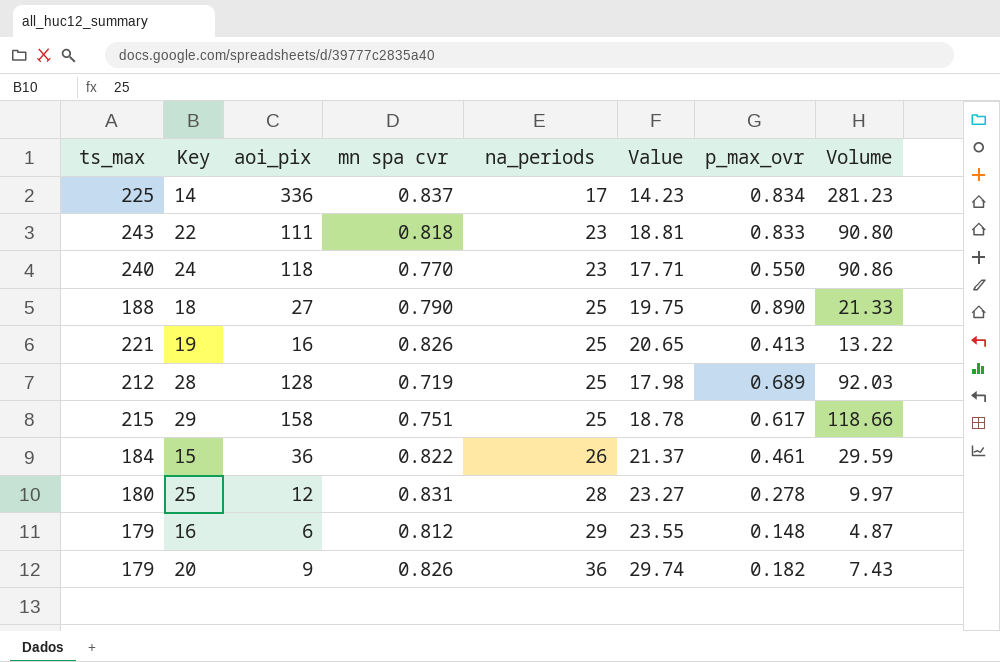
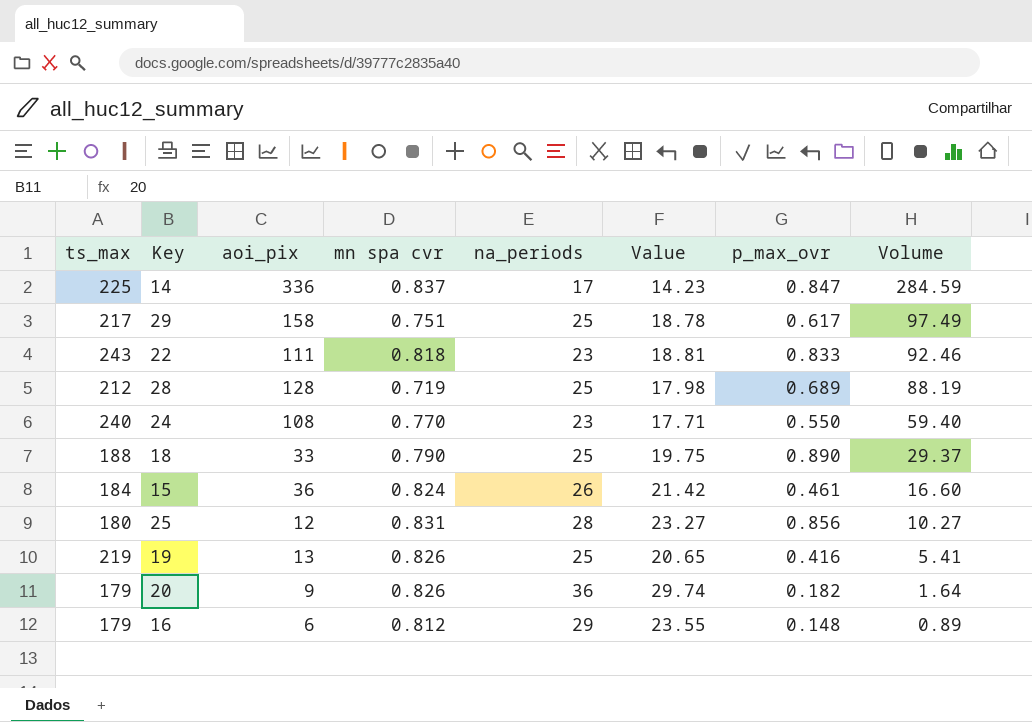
row order: na_periods ascending -> Volume descending
column Volume | formula: [aoi_pix] * [mn spa cvr] -> [aoi_pix] * [p_max_ovr]
14 | p_max_ovr: 0.834 -> 0.847
29 | ts_max: 215 -> 217
24 | aoi_pix: 118 -> 108
18 | aoi_pix: 27 -> 33
15 | mn spa cvr: 0.822 -> 0.824
15 | Value: 21.37 -> 21.42
25 | p_max_ovr: 0.278 -> 0.856
19 | ts_max: 221 -> 219
19 | aoi_pix: 16 -> 13
19 | p_max_ovr: 0.413 -> 0.416

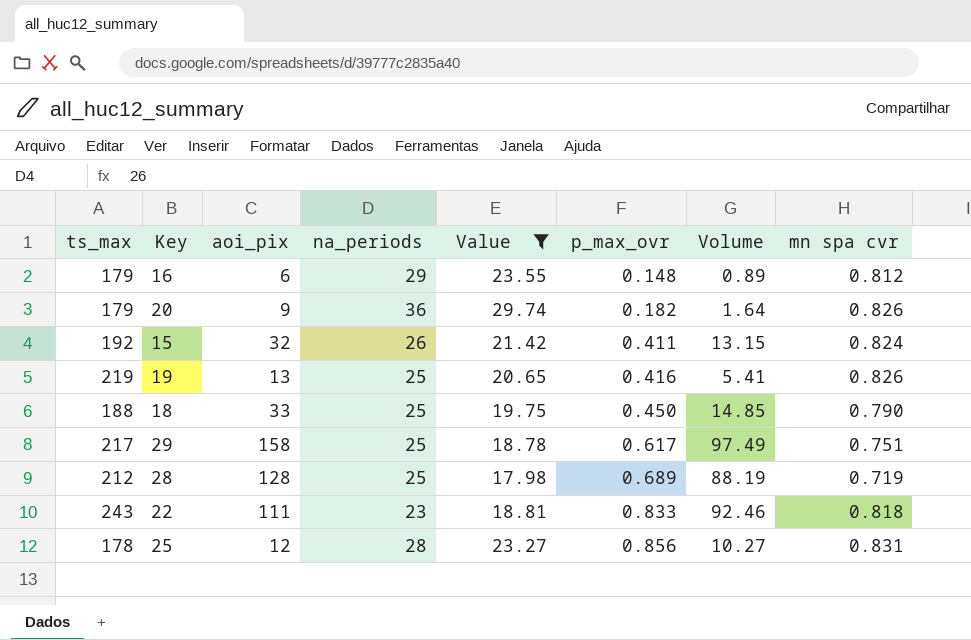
filter: none -> Value >= 17.98
row order: Volume descending -> p_max_ovr ascending
column mn spa cvr | position: 4 -> 8
15 | ts_max: 184 -> 192
15 | aoi_pix: 36 -> 32
15 | p_max_ovr: 0.461 -> 0.411
15 | Volume: 16.60 -> 13.15
18 | p_max_ovr: 0.890 -> 0.450
18 | Volume: 29.37 -> 14.85
25 | ts_max: 180 -> 178

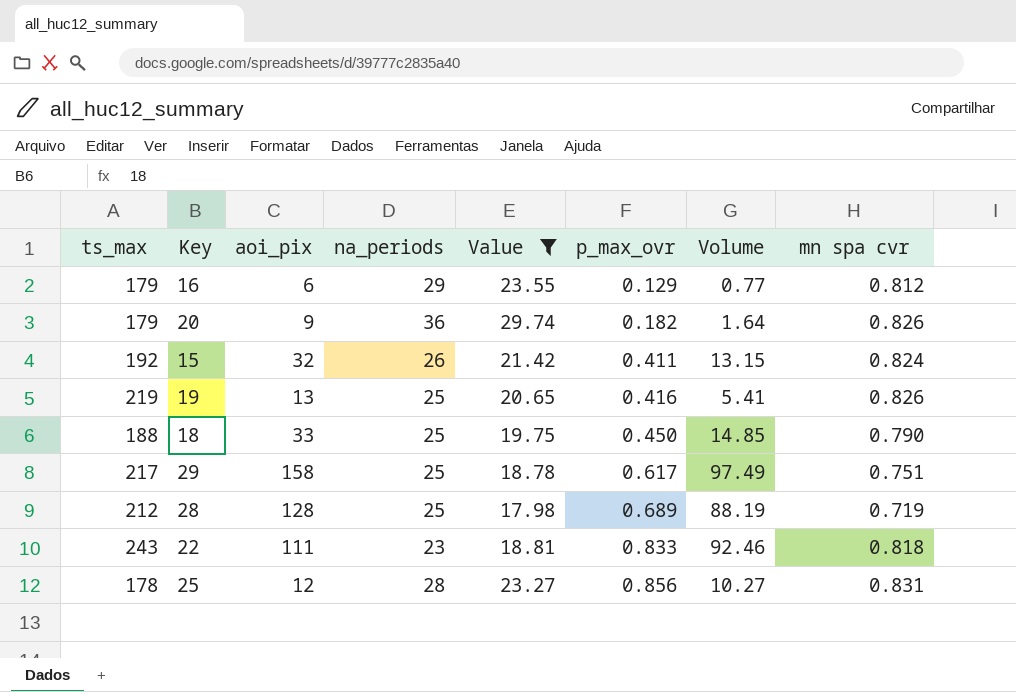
16 | p_max_ovr: 0.148 -> 0.129
16 | Volume: 0.89 -> 0.77

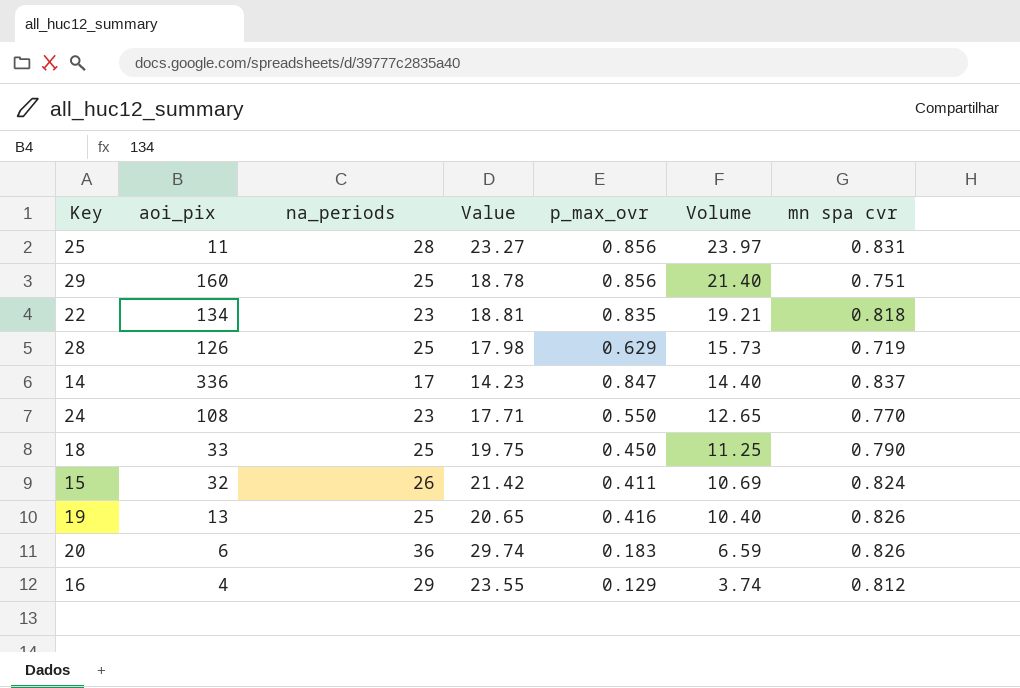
filter: Value >= 17.98 -> none
row order: p_max_ovr ascending -> Volume descending
column ts_max | position: 1 -> none
column Volume | formula: [aoi_pix] * [p_max_ovr] -> [na_periods] * [p_max_ovr]
25 | aoi_pix: 12 -> 11
29 | aoi_pix: 158 -> 160
29 | p_max_ovr: 0.617 -> 0.856
22 | aoi_pix: 111 -> 134
22 | p_max_ovr: 0.833 -> 0.835
28 | aoi_pix: 128 -> 126
28 | p_max_ovr: 0.689 -> 0.629
20 | aoi_pix: 9 -> 6
20 | p_max_ovr: 0.182 -> 0.183
16 | aoi_pix: 6 -> 4

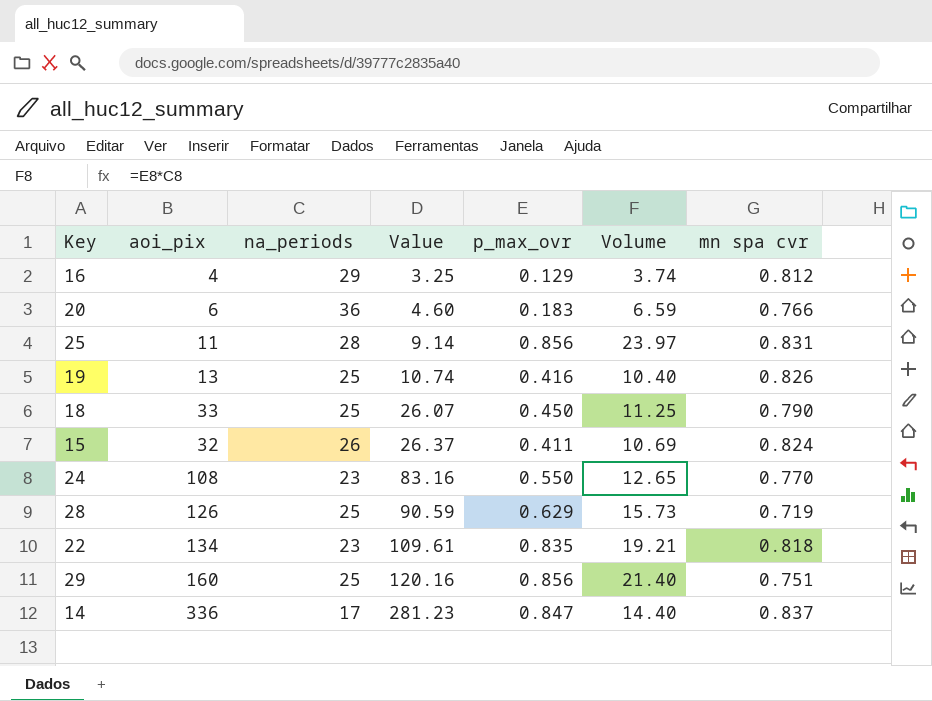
row order: Volume descending -> Value ascending
column Value | formula: [na_periods] * [mn spa cvr] -> [aoi_pix] * [mn spa cvr]
20 | mn spa cvr: 0.826 -> 0.766

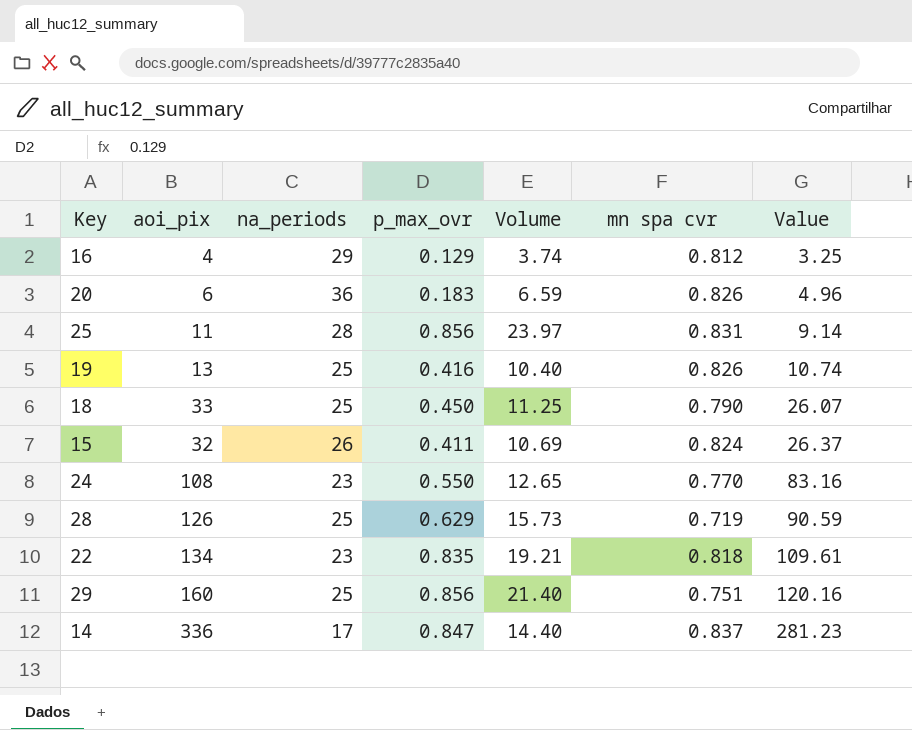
column Value | position: 4 -> 7
20 | mn spa cvr: 0.766 -> 0.826
20 | Value: 4.60 -> 4.96

